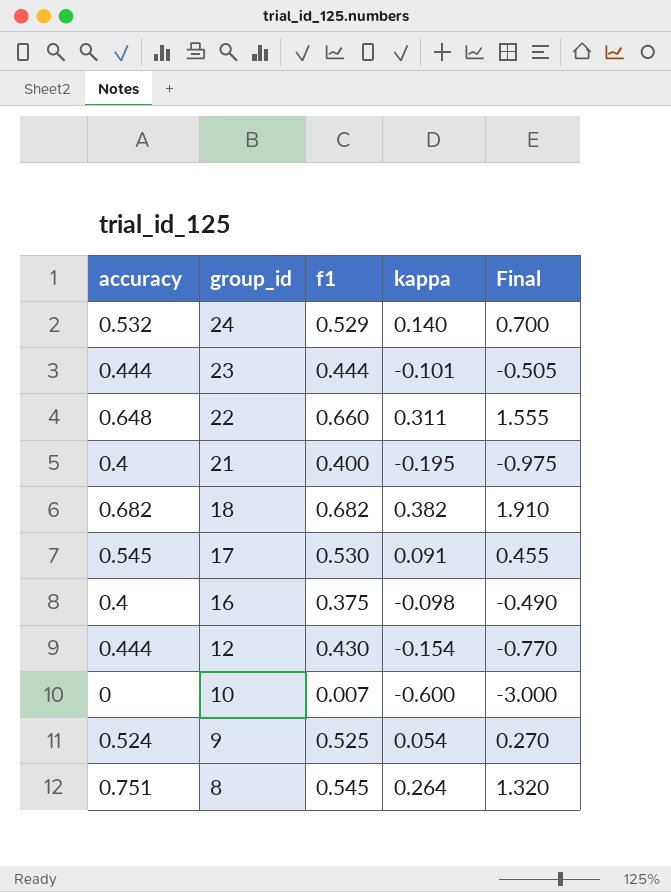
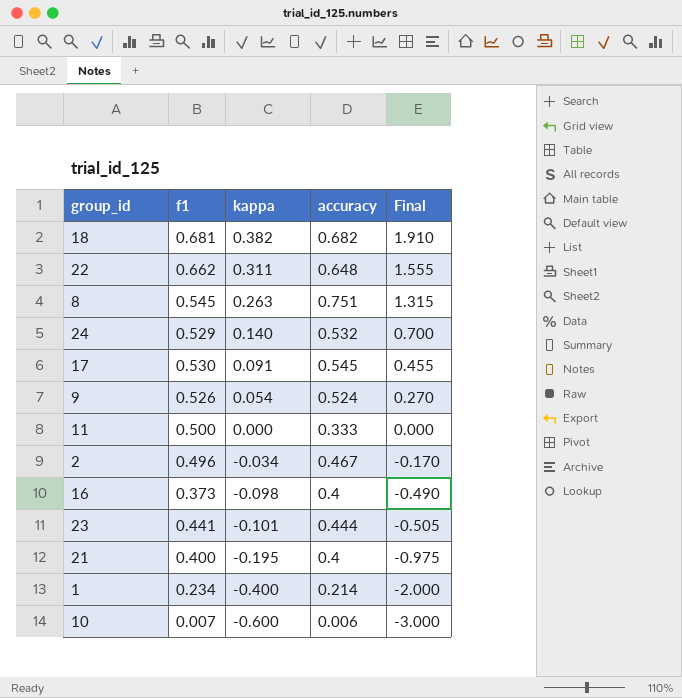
row order: group_id descending -> kappa descending
column accuracy | position: 1 -> 4
row 12: 0.444 | 0.430 | -0.154 | -0.770 -> none
18 | f1: 0.682 -> 0.681
22 | f1: 0.660 -> 0.662
8 | kappa: 0.264 -> 0.263
8 | Final: 1.320 -> 1.315
9 | f1: 0.525 -> 0.526
row 11: none -> 0.500 | 0.000 | 0.333 | 0.000
row 2: none -> 0.496 | -0.034 | 0.467 | -0.170
16 | f1: 0.375 -> 0.373
23 | f1: 0.444 -> 0.441
row 1: none -> 0.234 | -0.400 | 0.214 | -2.000
10 | accuracy: 0 -> 0.006

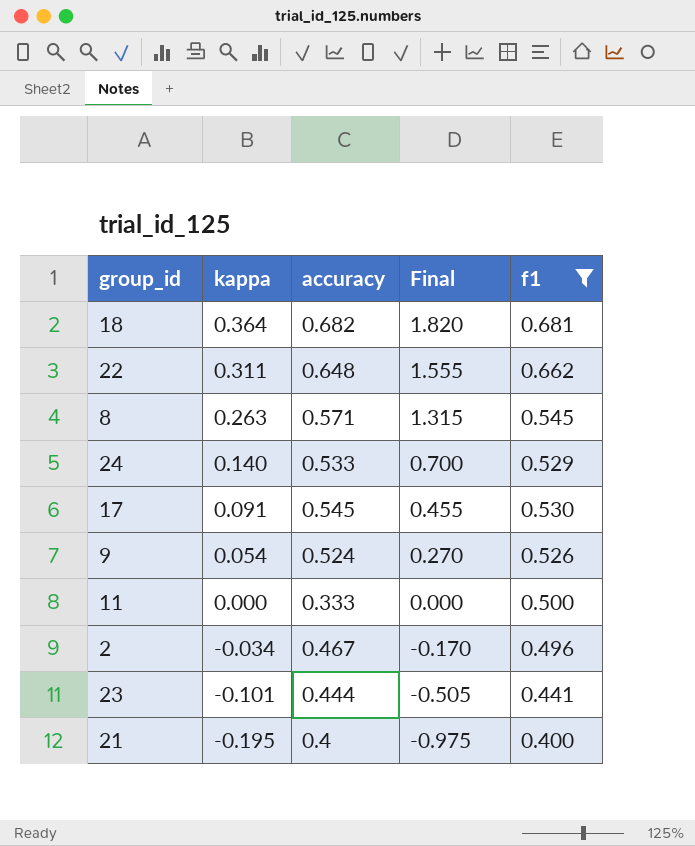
filter: none -> f1 >= 0.400
column f1 | position: 2 -> 5
18 | kappa: 0.382 -> 0.364
18 | Final: 1.910 -> 1.820
8 | accuracy: 0.751 -> 0.571
24 | accuracy: 0.532 -> 0.533

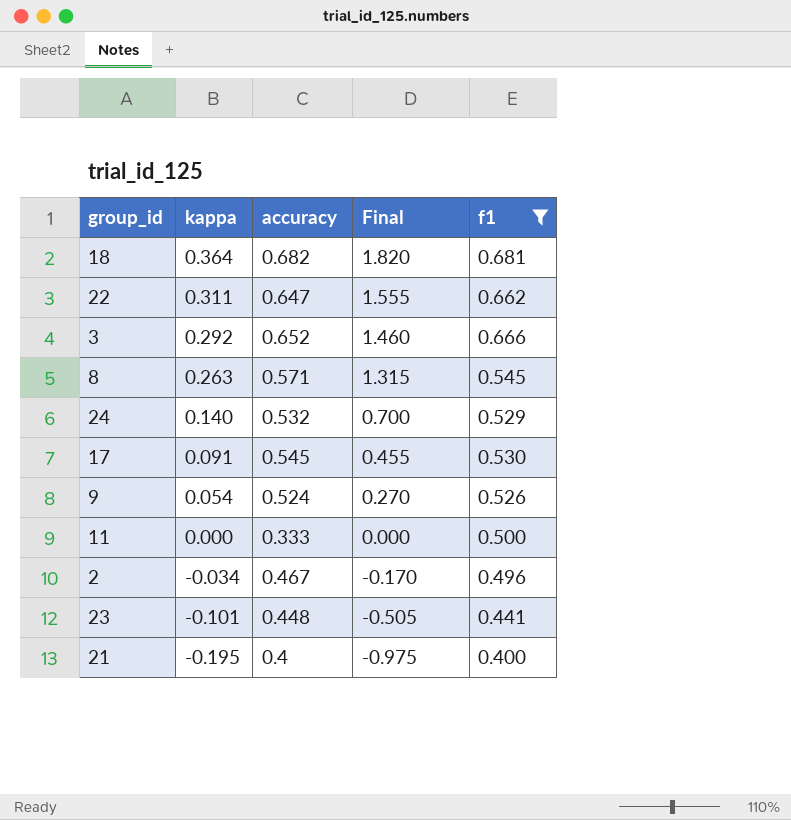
22 | accuracy: 0.648 -> 0.647
row 3: none -> 0.292 | 0.652 | 1.460 | 0.666
24 | accuracy: 0.533 -> 0.532
23 | accuracy: 0.444 -> 0.448

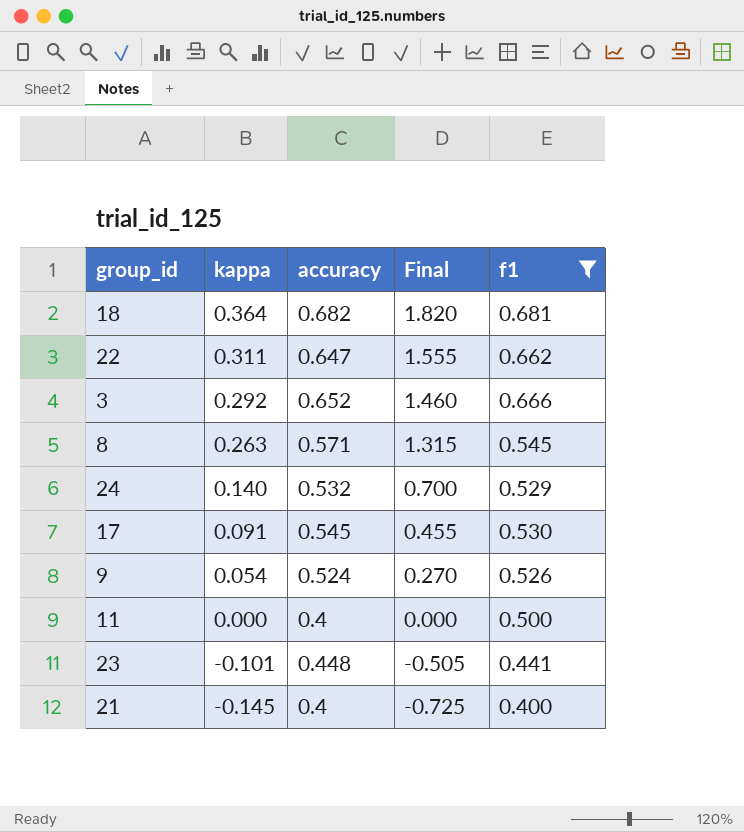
row 2: -0.034 | 0.467 | -0.170 | 0.496 -> none
11 | accuracy: 0.333 -> 0.4
21 | kappa: -0.195 -> -0.145
21 | Final: -0.975 -> -0.725

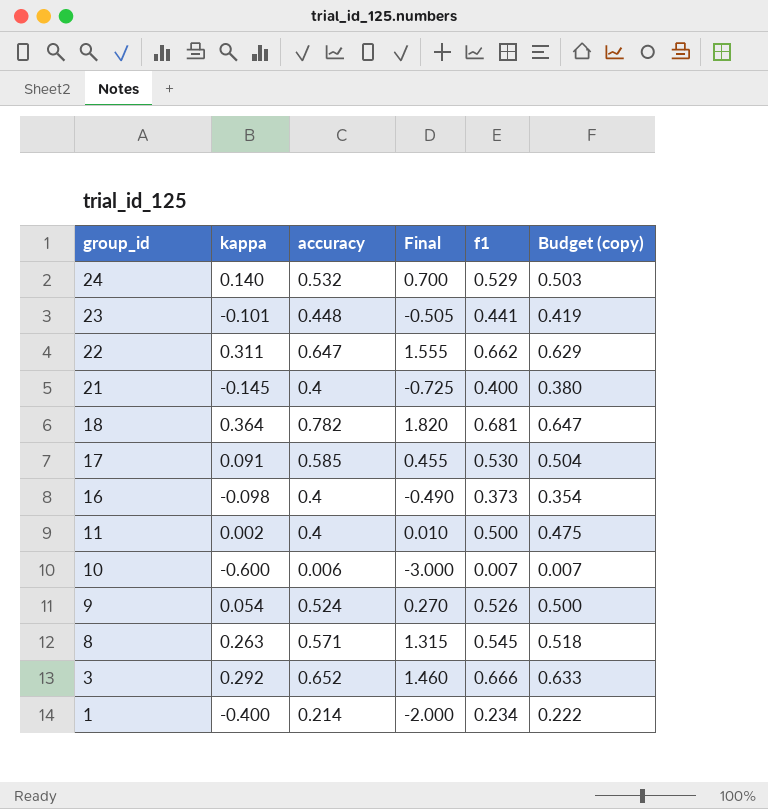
filter: f1 >= 0.400 -> none
row order: kappa descending -> group_id descending
column Budget (copy) | formula: none -> [f1] * 0.95
18 | accuracy: 0.682 -> 0.782
17 | accuracy: 0.545 -> 0.585
11 | kappa: 0.000 -> 0.002
11 | Final: 0.000 -> 0.010

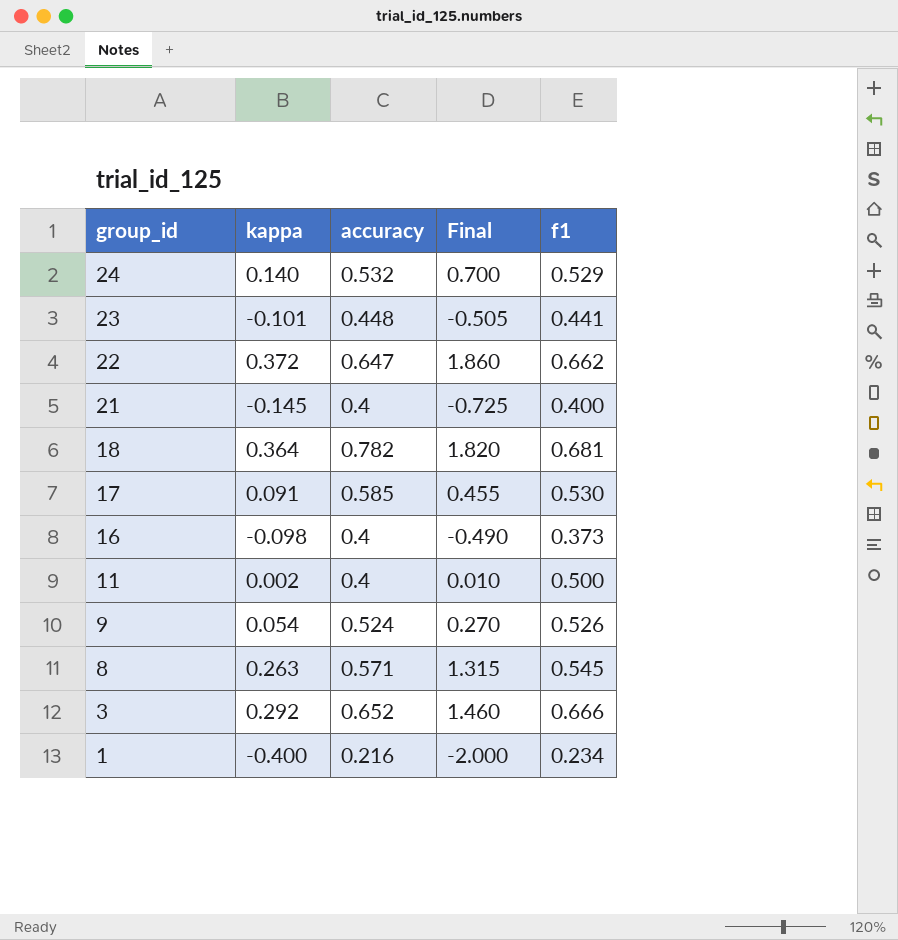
column Budget (copy) | formula: [f1] * 0.95 -> none
row 10: -0.600 | 0.006 | -3.000 | 0.007 | 0.007 -> none
22 | kappa: 0.311 -> 0.372
22 | Final: 1.555 -> 1.860
1 | accuracy: 0.214 -> 0.216

